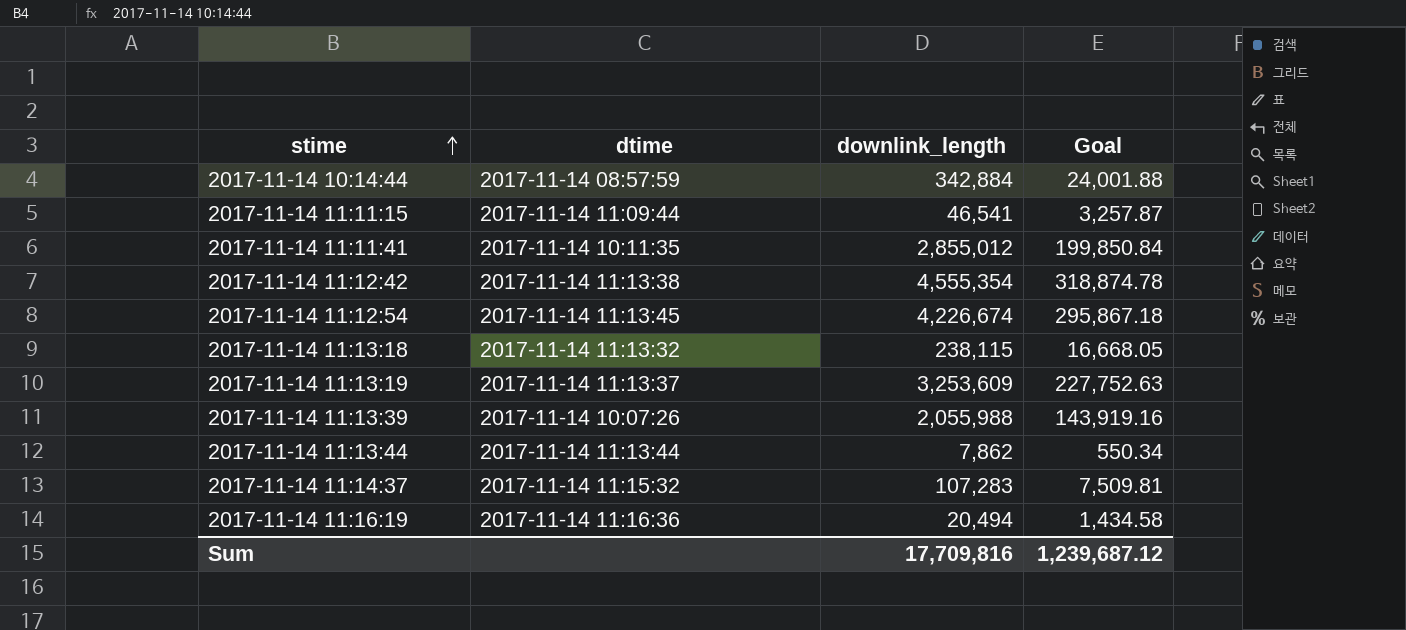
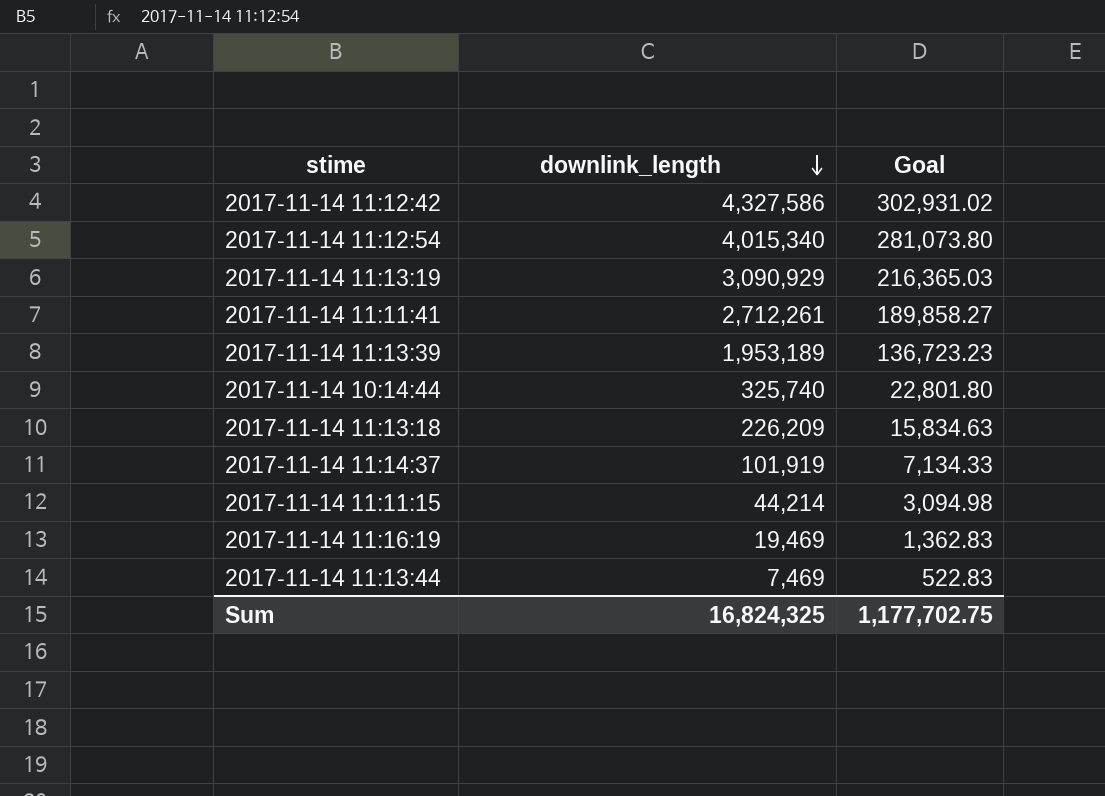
row order: stime ascending -> downlink_length descending
column dtime | position: 2 -> none
2017-11-14 11:12:42 | downlink_length: 4,555,354 -> 4,327,586
2017-11-14 11:12:42 | Goal: 318,874.78 -> 302,931.02
2017-11-14 11:12:54 | downlink_length: 4,226,674 -> 4,015,340
2017-11-14 11:12:54 | Goal: 295,867.18 -> 281,073.80
2017-11-14 11:13:19 | downlink_length: 3,253,609 -> 3,090,929
2017-11-14 11:13:19 | Goal: 227,752.63 -> 216,365.03
2017-11-14 11:11:41 | downlink_length: 2,855,012 -> 2,712,261
2017-11-14 11:11:41 | Goal: 199,850.84 -> 189,858.27
2017-11-14 11:13:39 | downlink_length: 2,055,988 -> 1,953,189
2017-11-14 11:13:39 | Goal: 143,919.16 -> 136,723.23
2017-11-14 10:14:44 | downlink_length: 342,884 -> 325,740
2017-11-14 10:14:44 | Goal: 24,001.88 -> 22,801.80
2017-11-14 11:13:18 | downlink_length: 238,115 -> 226,209
2017-11-14 11:13:18 | Goal: 16,668.05 -> 15,834.63
2017-11-14 11:14:37 | downlink_length: 107,283 -> 101,919
2017-11-14 11:14:37 | Goal: 7,509.81 -> 7,134.33
2017-11-14 11:11:15 | downlink_length: 46,541 -> 44,214
2017-11-14 11:11:15 | Goal: 3,257.87 -> 3,094.98
2017-11-14 11:16:19 | downlink_length: 20,494 -> 19,469
2017-11-14 11:16:19 | Goal: 1,434.58 -> 1,362.83
2017-11-14 11:13:44 | downlink_length: 7,862 -> 7,469
2017-11-14 11:13:44 | Goal: 550.34 -> 522.83
Sum | downlink_length: 17,709,816 -> 16,824,325
Sum | Goal: 1,239,687.12 -> 1,177,702.75

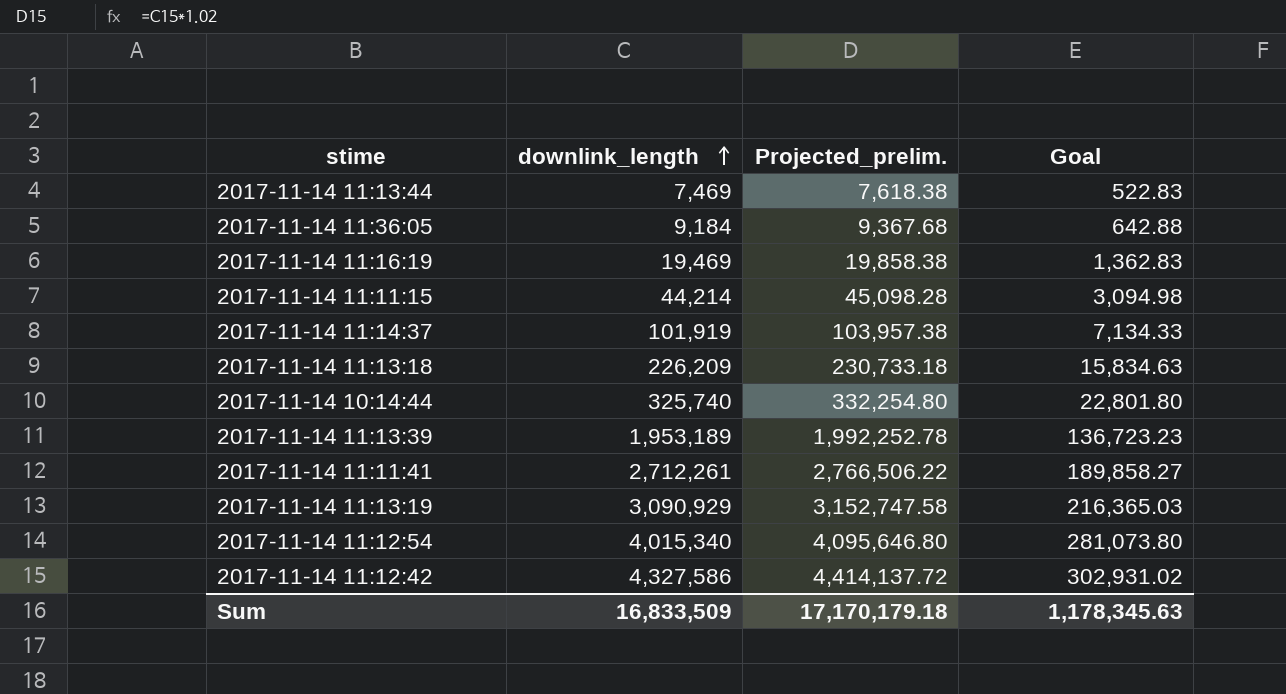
row order: downlink_length descending -> downlink_length ascending
column Projected_prelim. | formula: none -> [downlink_length] * 1.02
row 2017-11-14 11:36:05: none -> 9,184 | 9,367.68 | 642.88
Sum | downlink_length: 16,824,325 -> 16,833,509
Sum | Goal: 1,177,702.75 -> 1,178,345.63

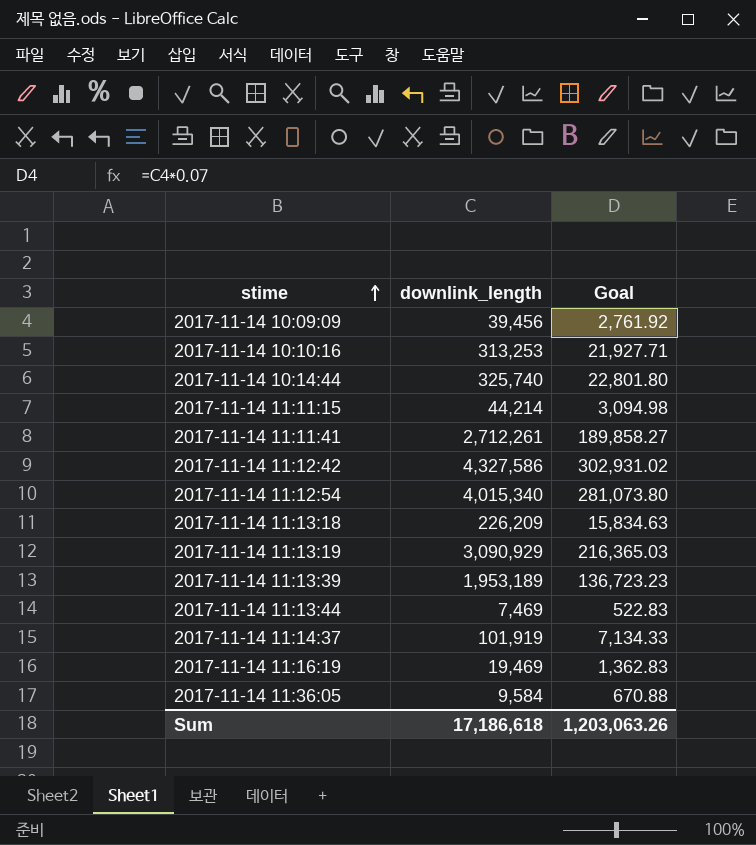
row order: downlink_length ascending -> stime ascending
column Projected_prelim. | formula: [downlink_length] * 1.02 -> none
row 2017-11-14 10:09:09: none -> 39,456 | 2,761.92
row 2017-11-14 10:10:16: none -> 313,253 | 21,927.71
2017-11-14 11:36:05 | downlink_length: 9,184 -> 9,584
2017-11-14 11:36:05 | Goal: 642.88 -> 670.88
Sum | downlink_length: 16,833,509 -> 17,186,618
Sum | Goal: 1,178,345.63 -> 1,203,063.26

